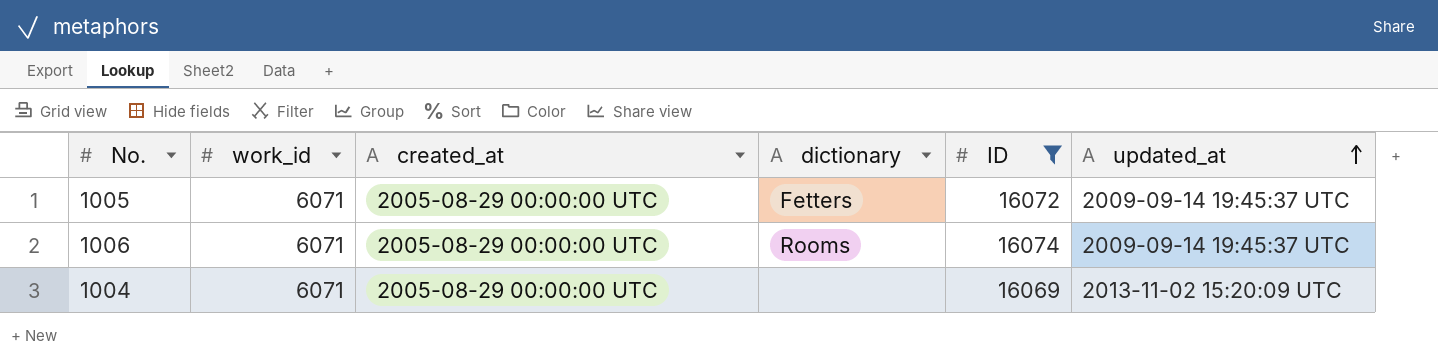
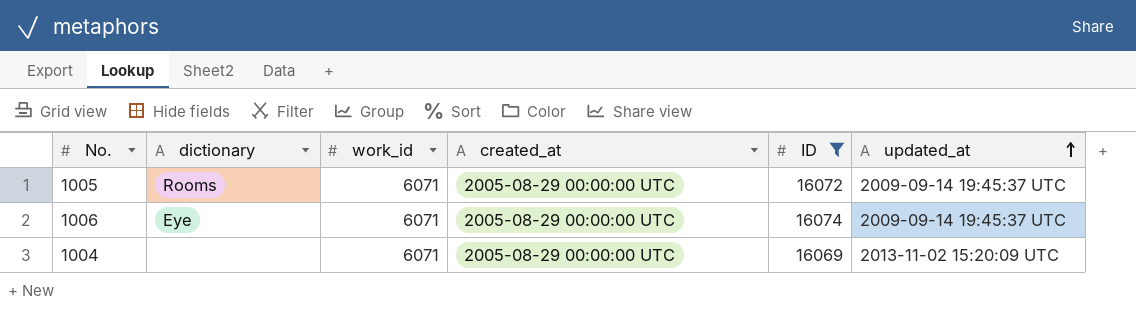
column dictionary | position: 4 -> 2
1005 | dictionary: Fetters -> Rooms
1006 | dictionary: Rooms -> Eye

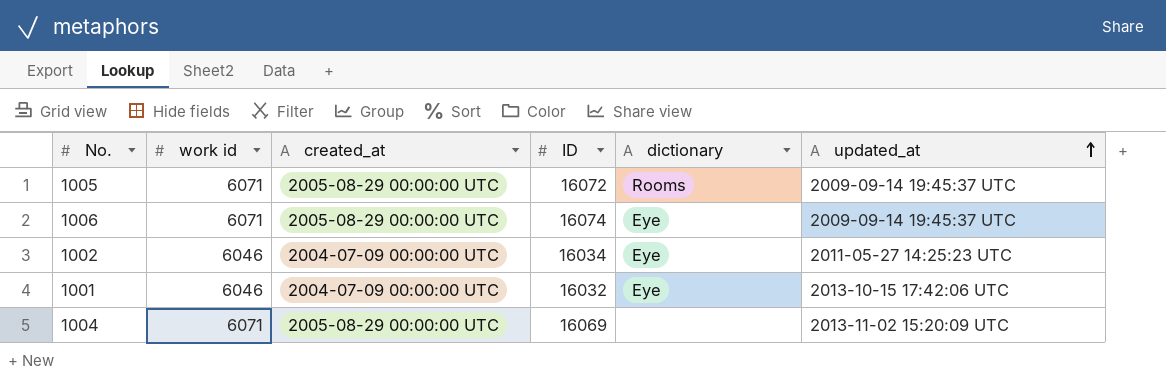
filter: ID >= 16069 -> none
column name: work_id -> work id
column dictionary | position: 2 -> 5

